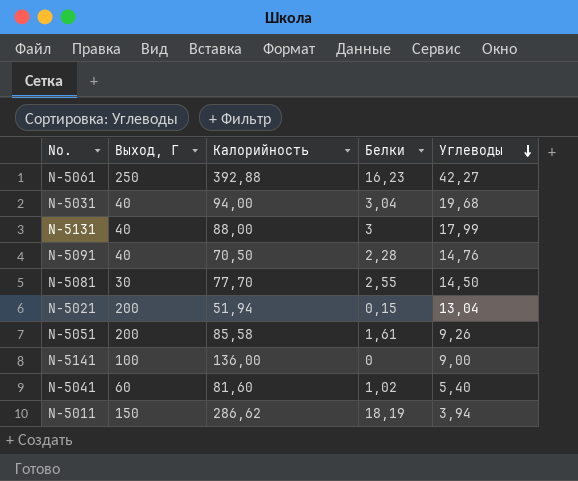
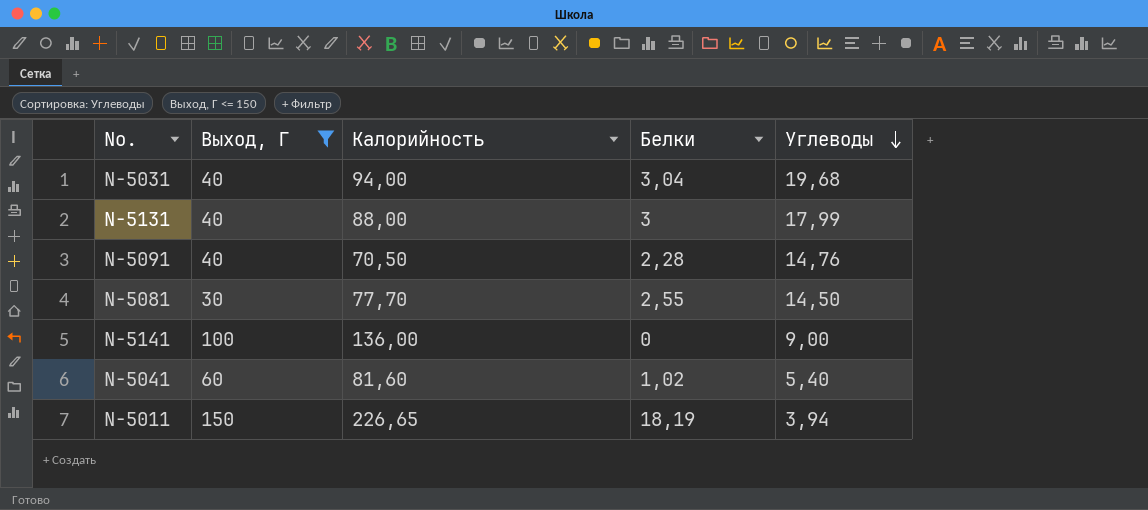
filter: none -> Выход, Г <= 150
N-5011 | Калорийность: 286,62 -> 226,65

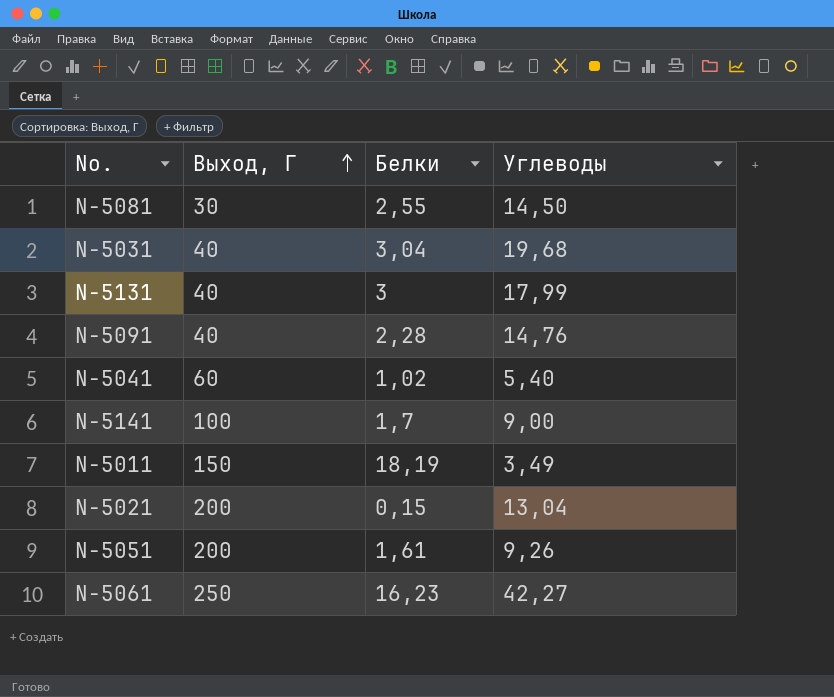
filter: Выход, Г <= 150 -> none
row order: Углеводы descending -> Выход, Г ascending
column Калорийность | position: 3 -> none
N-5141 | Белки: 0 -> 1,7
N-5011 | Углеводы: 3,94 -> 3,49

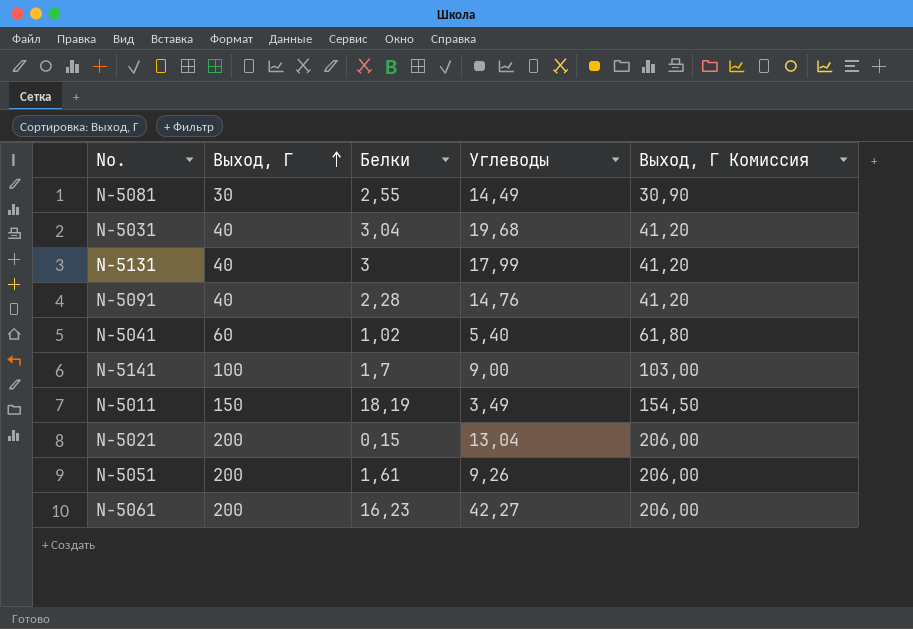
column Выход, Г Комиссия | formula: none -> [Выход, Г] * 1,03
N-5081 | Углеводы: 14,50 -> 14,49
N-5061 | Выход, Г: 250 -> 200

